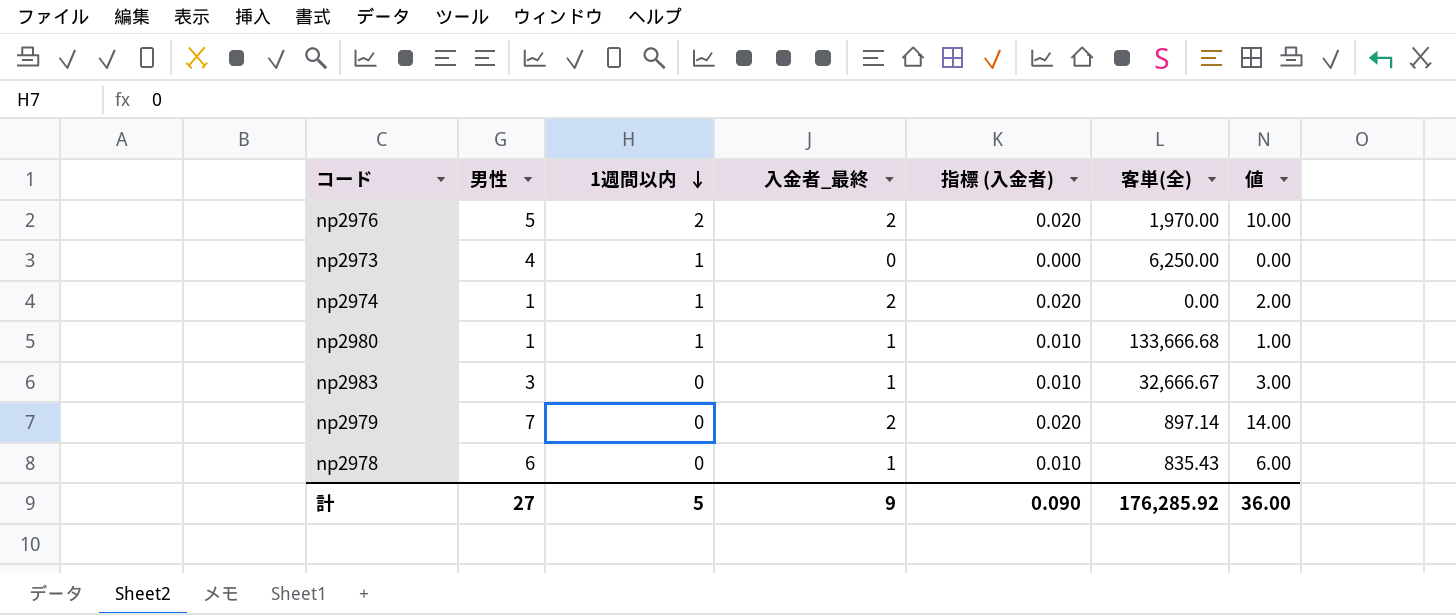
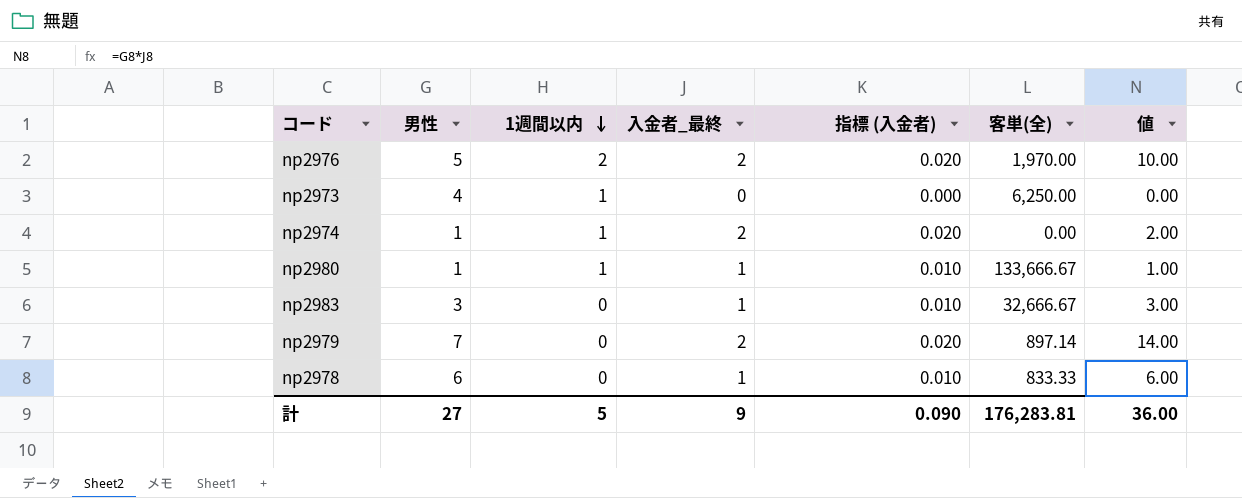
np2980 | 客単(全): 133,666.68 -> 133,666.67
np2978 | 客単(全): 835.43 -> 833.33
計 | 客単(全): 176,285.92 -> 176,283.81

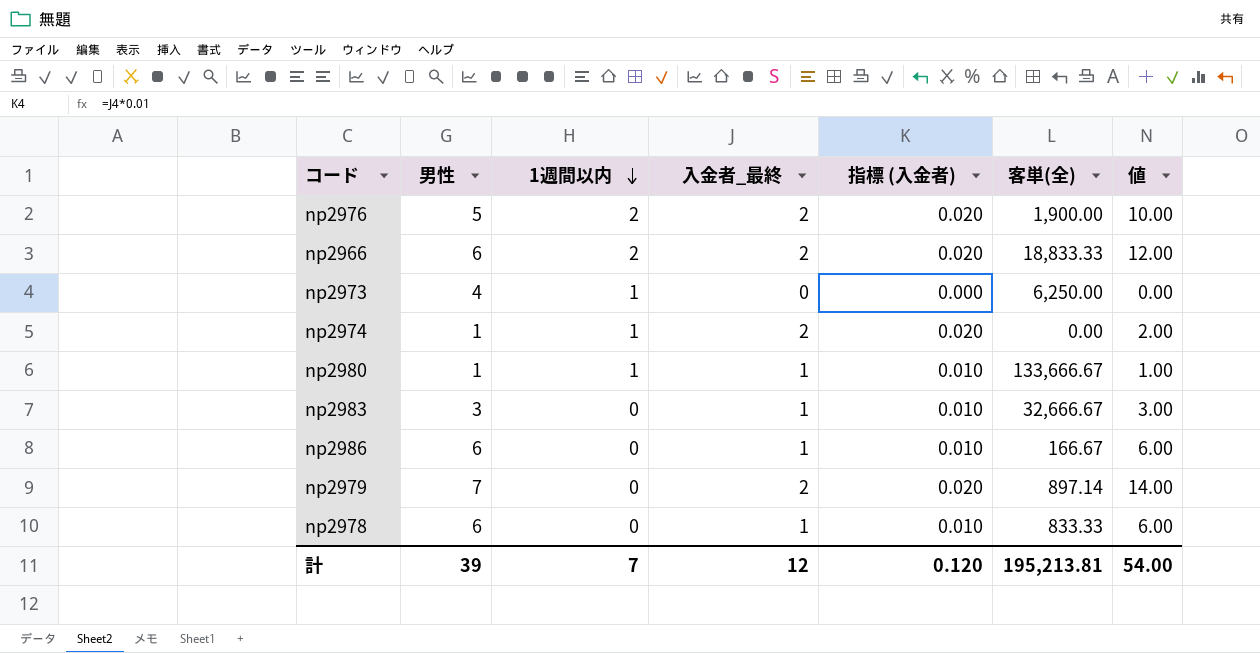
np2976 | 客単(全): 1,970.00 -> 1,900.00
row np2966: none -> 6 | 2 | 2 | 0.020 | 18,833.33 | 12.00
row np2986: none -> 6 | 0 | 1 | 0.010 | 166.67 | 6.00
計 | 男性: 27 -> 39
計 | 1週間以内: 5 -> 7
計 | 入金者_最終: 9 -> 12
計 | 指標 (入金者): 0.090 -> 0.120
計 | 客単(全): 176,283.81 -> 195,213.81
計 | 値: 36.00 -> 54.00

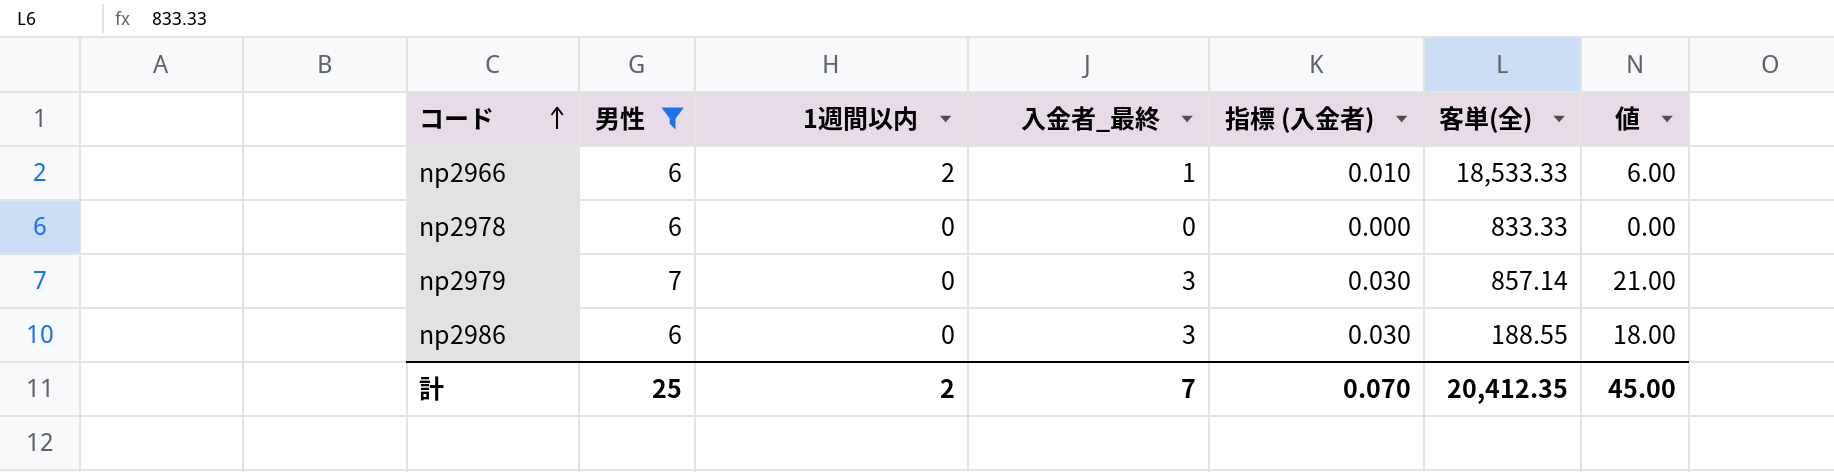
filter: none -> 男性 >= 6
row order: 1週間以内 descending -> コード ascending
np2966 | 入金者_最終: 2 -> 1
np2966 | 指標 (入金者): 0.020 -> 0.010
np2966 | 客単(全): 18,833.33 -> 18,533.33
np2966 | 値: 12.00 -> 6.00
np2978 | 入金者_最終: 1 -> 0
np2978 | 指標 (入金者): 0.010 -> 0.000
np2978 | 値: 6.00 -> 0.00
np2979 | 入金者_最終: 2 -> 3
np2979 | 指標 (入金者): 0.020 -> 0.030
np2979 | 客単(全): 897.14 -> 857.14
np2979 | 値: 14.00 -> 21.00
np2986 | 入金者_最終: 1 -> 3
np2986 | 指標 (入金者): 0.010 -> 0.030
np2986 | 客単(全): 166.67 -> 188.55
np2986 | 値: 6.00 -> 18.00
計 | 男性: 39 -> 25
計 | 1週間以内: 7 -> 2
計 | 入金者_最終: 12 -> 7
計 | 指標 (入金者): 0.120 -> 0.070
計 | 客単(全): 195,213.81 -> 20,412.35
計 | 値: 54.00 -> 45.00

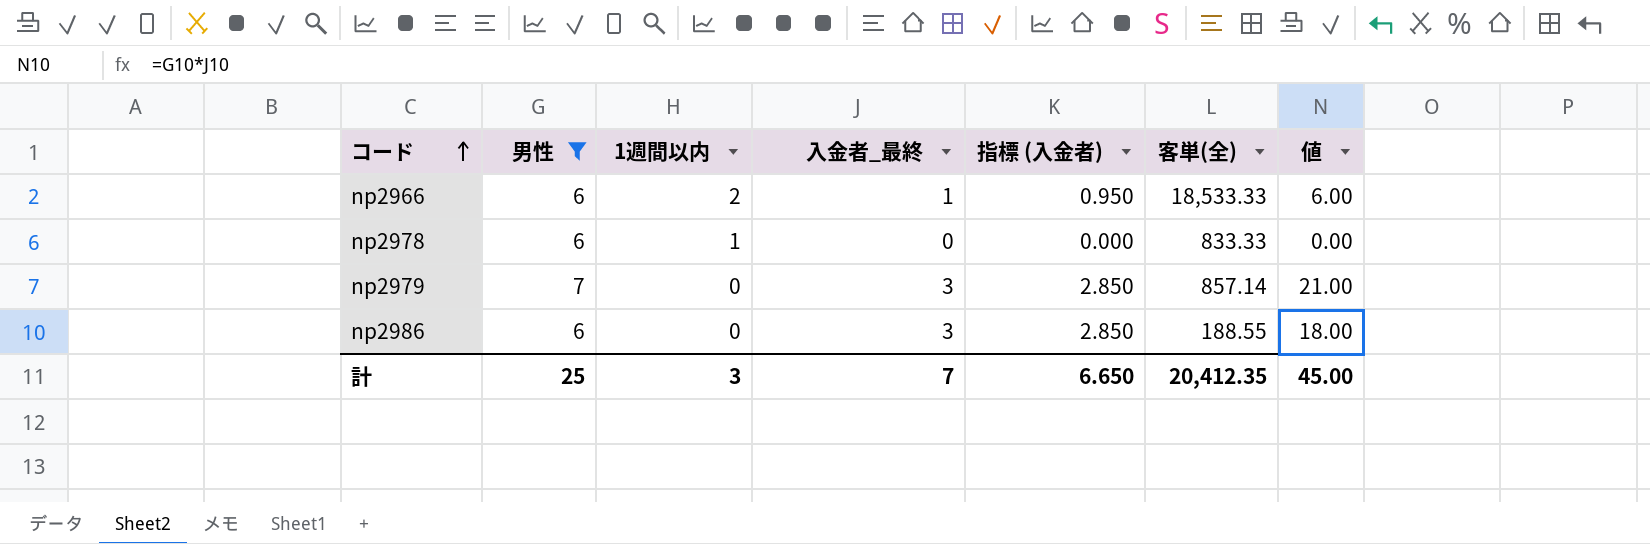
column 指標 (入金者) | formula: [入金者_最終] * 0.01 -> [入金者_最終] * 0.95
np2978 | 1週間以内: 0 -> 1
計 | 1週間以内: 2 -> 3
計 | 指標 (入金者): 0.070 -> 6.650

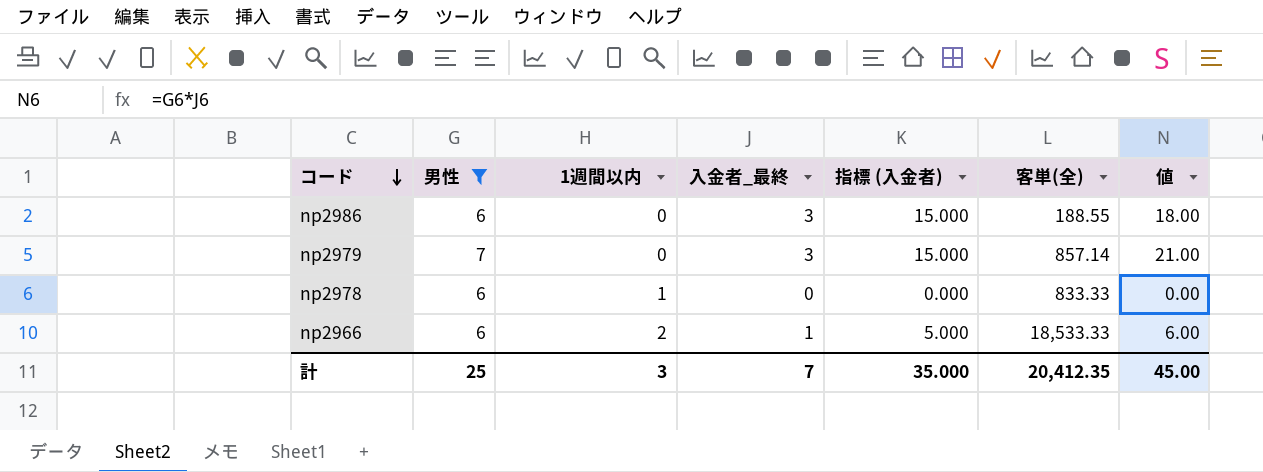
row order: コード ascending -> コード descending
column 指標 (入金者) | formula: [入金者_最終] * 0.95 -> [入金者_最終] * 5
計 | 指標 (入金者): 6.650 -> 35.000

